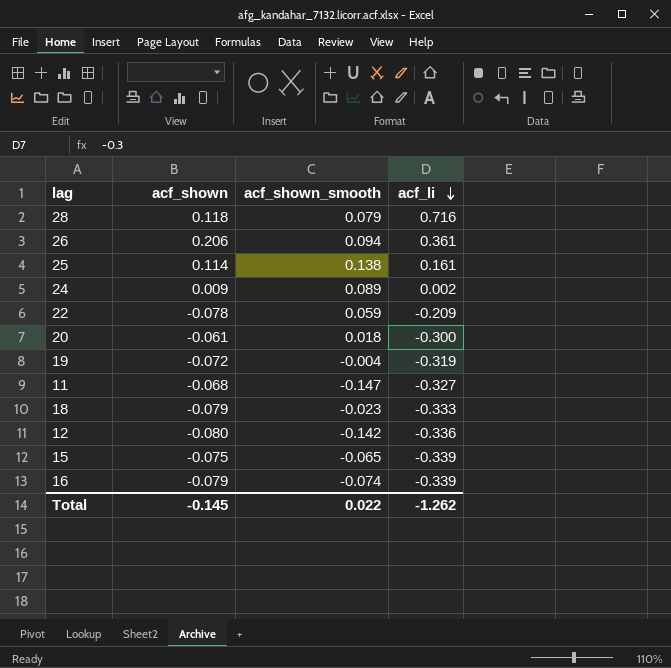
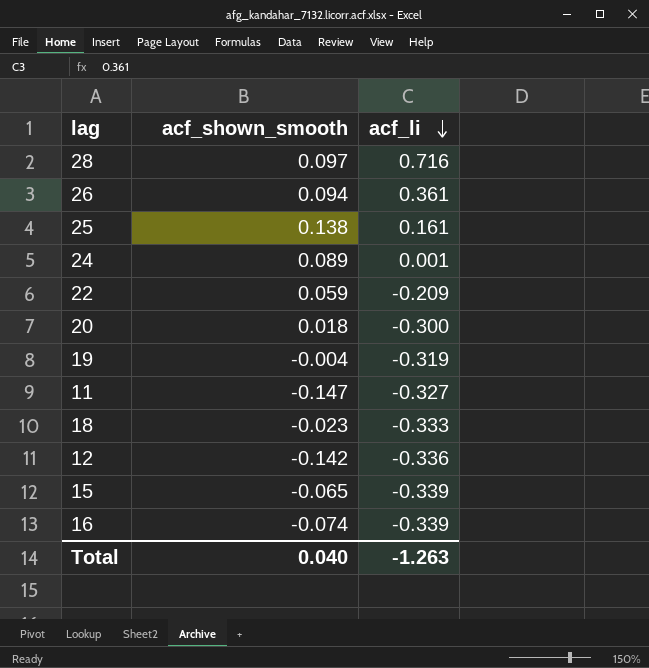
column acf_shown | position: 2 -> none
28 | acf_shown_smooth: 0.079 -> 0.097
24 | acf_li: 0.002 -> 0.001
Total | acf_shown_smooth: 0.022 -> 0.040
Total | acf_li: -1.262 -> -1.263

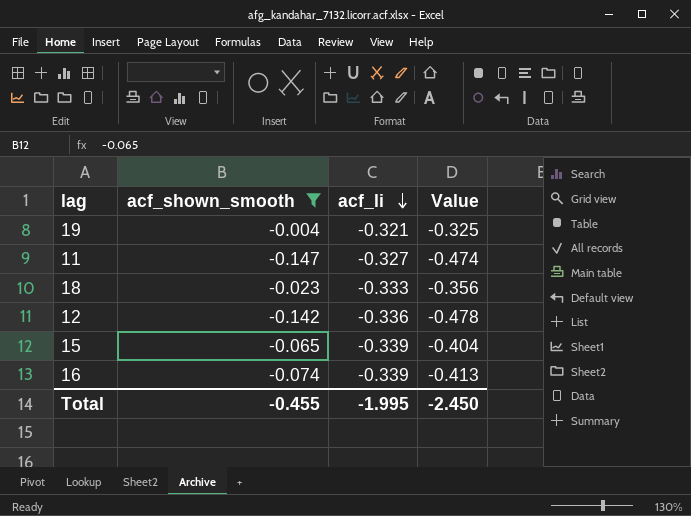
filter: none -> acf_shown_smooth <= -0.004
column Value | formula: none -> [acf_shown_smooth] + [acf_li]
19 | acf_li: -0.319 -> -0.321
Total | acf_shown_smooth: 0.040 -> -0.455
Total | acf_li: -1.263 -> -1.995

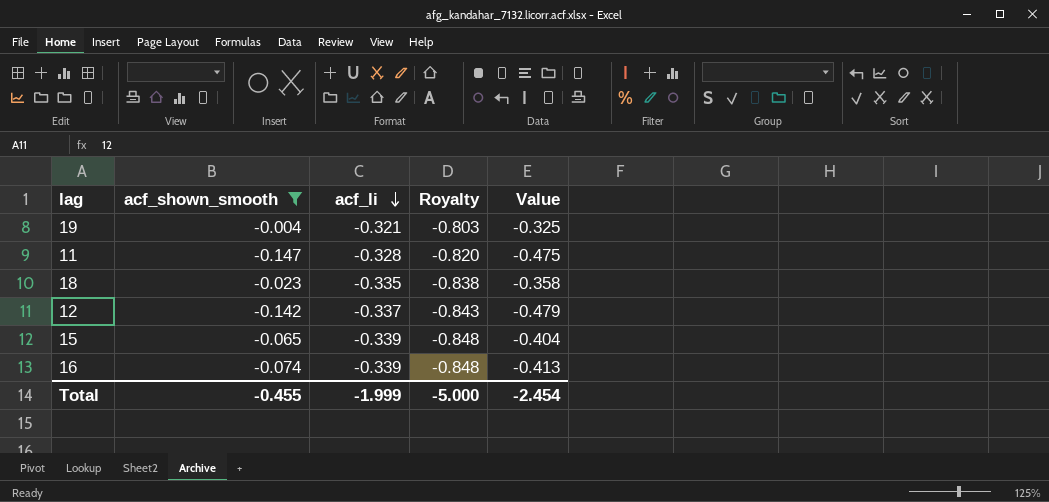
column Royalty | formula: none -> [acf_li] * 2.5
11 | acf_li: -0.327 -> -0.328
11 | Value: -0.474 -> -0.475
18 | acf_li: -0.333 -> -0.335
18 | Value: -0.356 -> -0.358
12 | acf_li: -0.336 -> -0.337
12 | Value: -0.478 -> -0.479
Total | acf_li: -1.995 -> -1.999
Total | Value: -2.450 -> -2.454

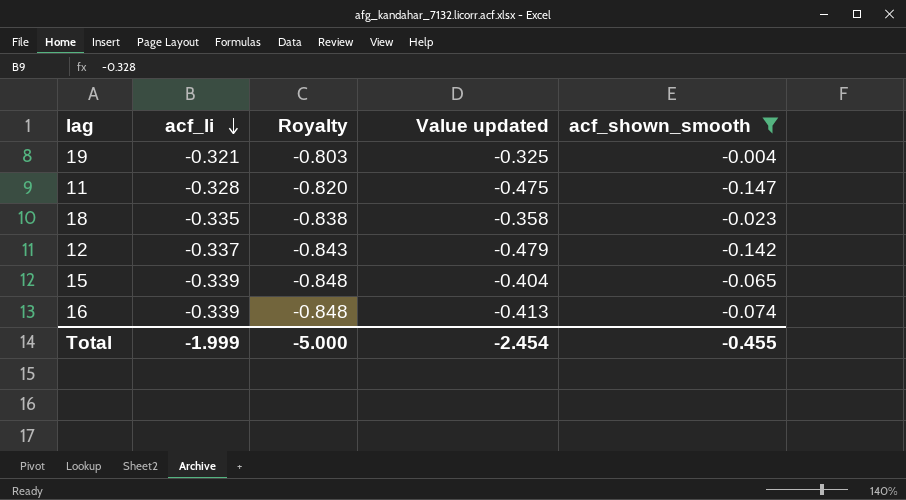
column name: Value -> Value updated
column acf_shown_smooth | position: 2 -> 5

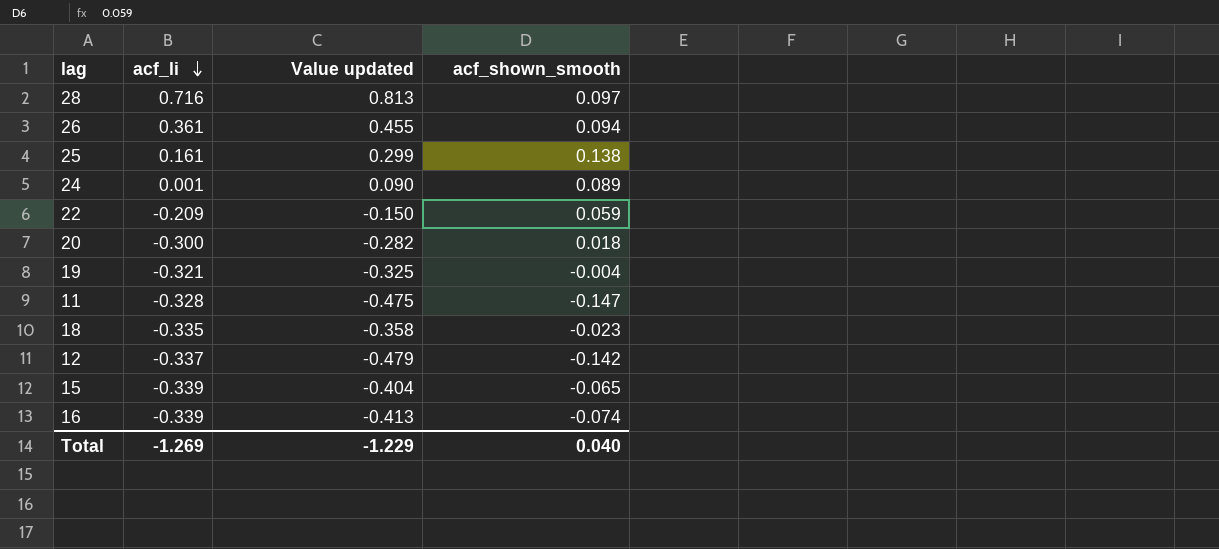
filter: acf_shown_smooth <= -0.004 -> none
column Royalty | formula: [acf_li] * 2.5 -> none
Total | acf_li: -1.999 -> -1.269
Total | Value updated: -2.454 -> -1.229
Total | acf_shown_smooth: -0.455 -> 0.040

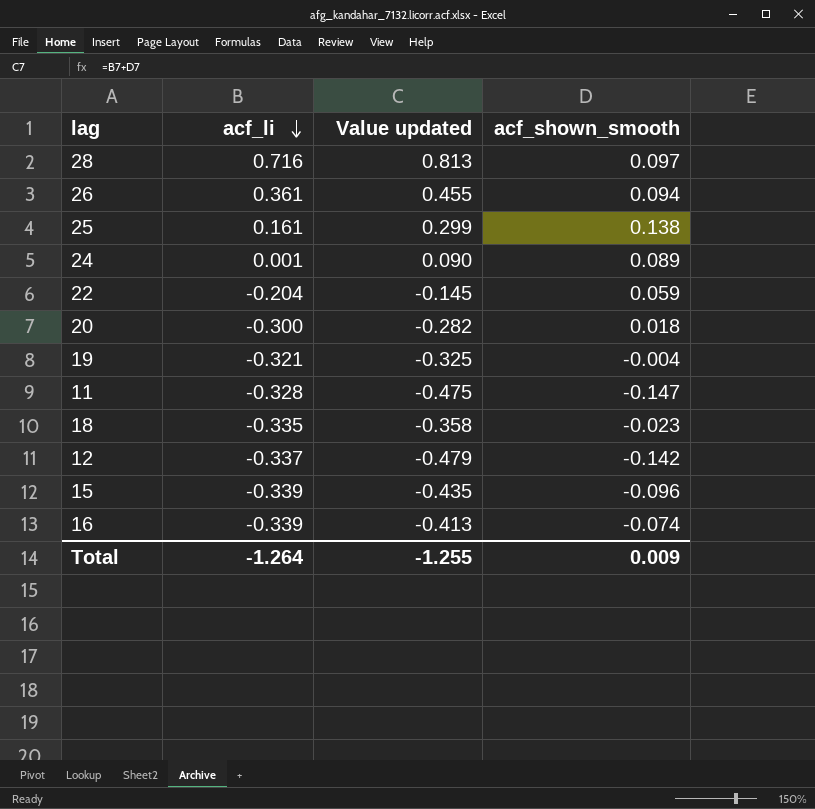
22 | acf_li: -0.209 -> -0.204
22 | Value updated: -0.150 -> -0.145
15 | Value updated: -0.404 -> -0.435
15 | acf_shown_smooth: -0.065 -> -0.096
Total | acf_li: -1.269 -> -1.264
Total | Value updated: -1.229 -> -1.255
Total | acf_shown_smooth: 0.040 -> 0.009

